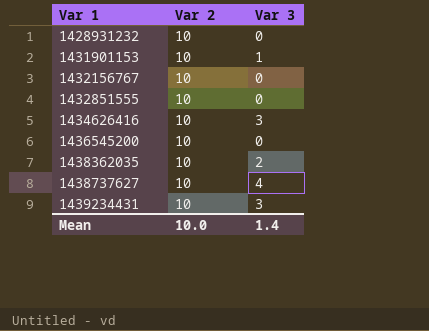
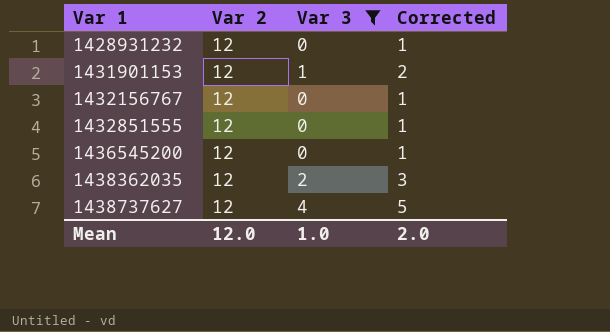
filter: none -> Var 3 != 3
column Corrected | formula: none -> [Var 3] + 1
1428931232 | Var 2: 10 -> 12
1431901153 | Var 2: 10 -> 12
1432156767 | Var 2: 10 -> 12
1432851555 | Var 2: 10 -> 12
1436545200 | Var 2: 10 -> 12
1438362035 | Var 2: 10 -> 12
1438737627 | Var 2: 10 -> 12
Mean | Var 2: 10.0 -> 12.0
Mean | Var 3: 1.4 -> 1.0

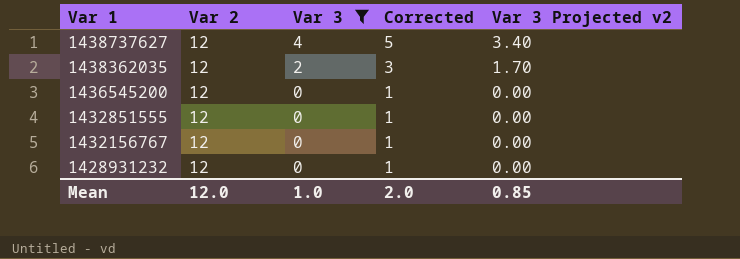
row order: Var 1 ascending -> Var 1 descending
column Var 3 Projected v2 | formula: none -> [Var 3] * 0.85
row 1431901153: 12 | 1 | 2 -> none

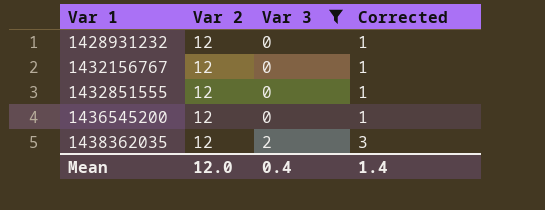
row order: Var 1 descending -> Var 1 ascending
column Var 3 Projected v2 | formula: [Var 3] * 0.85 -> none
row 1438737627: 12 | 4 | 5 | 3.40 -> none
Mean | Var 3: 1.0 -> 0.4
Mean | Corrected: 2.0 -> 1.4

